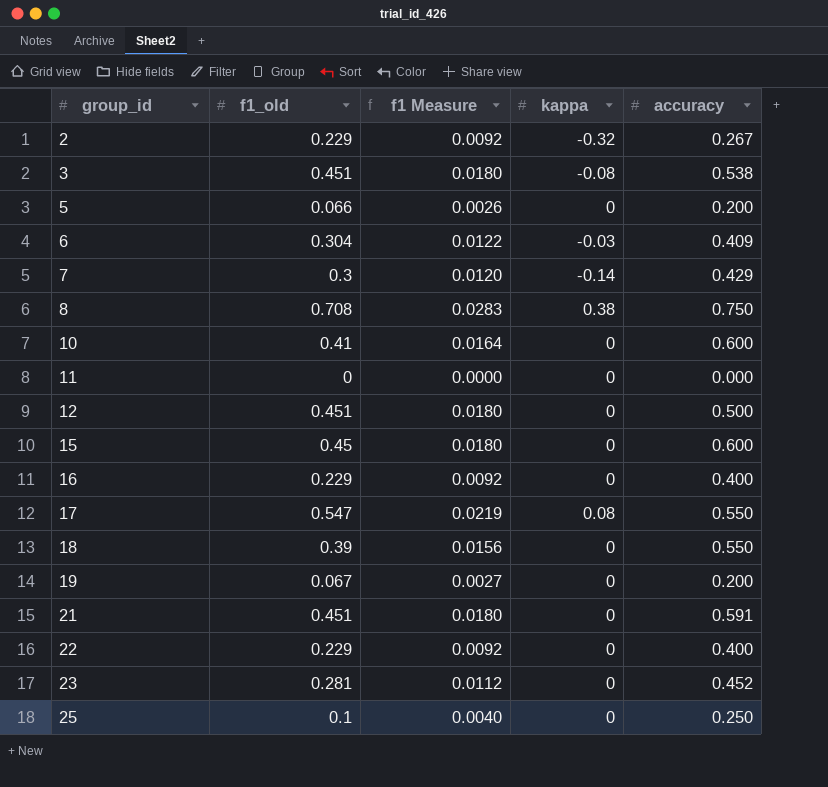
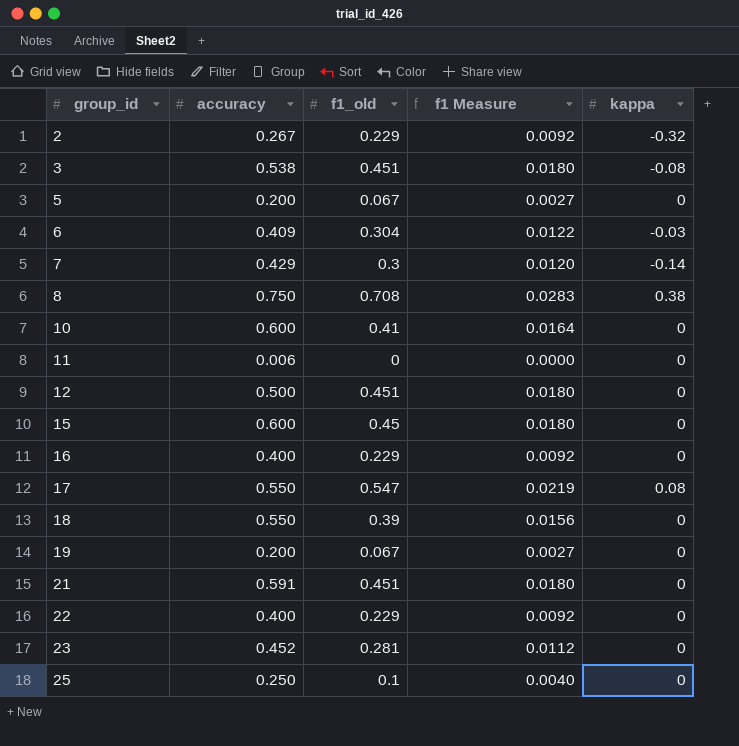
column accuracy | position: 5 -> 2
5 | f1_old: 0.066 -> 0.067
5 | f1 Measure: 0.0026 -> 0.0027
11 | accuracy: 0.000 -> 0.006

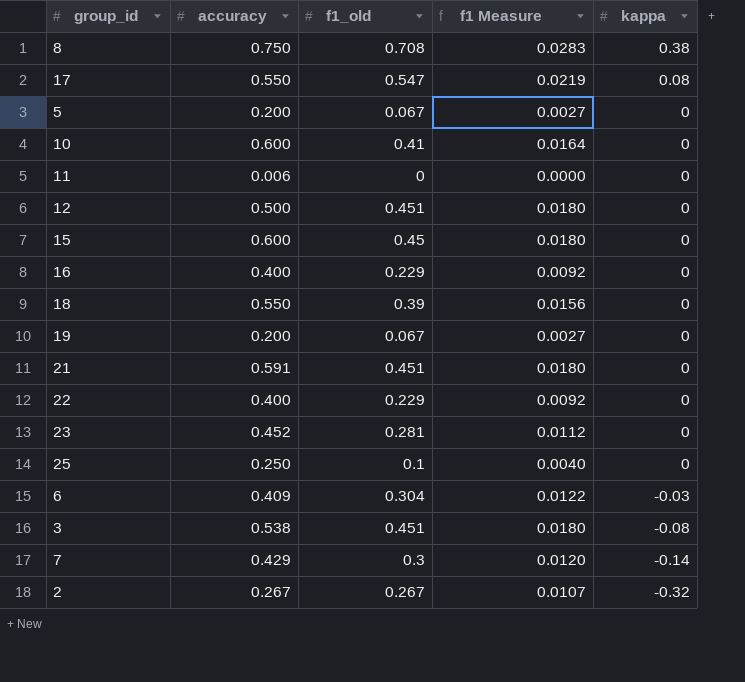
row order: group_id ascending -> kappa descending
2 | f1_old: 0.229 -> 0.267
2 | f1 Measure: 0.0092 -> 0.0107

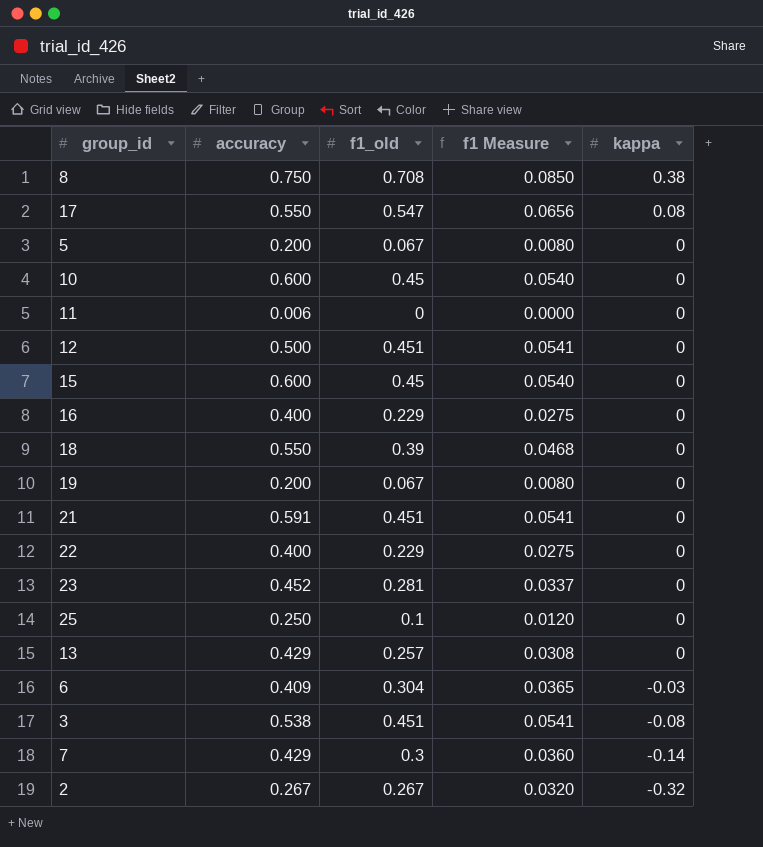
column f1 Measure | formula: [f1_old] * 0.04 -> [f1_old] * 0.12
10 | f1_old: 0.41 -> 0.45
row 13: none -> 0.429 | 0.257 | 0.0308 | 0

